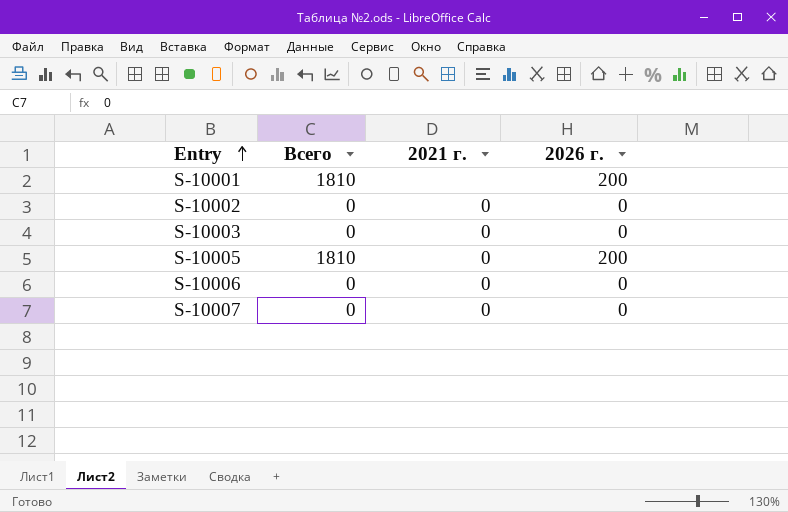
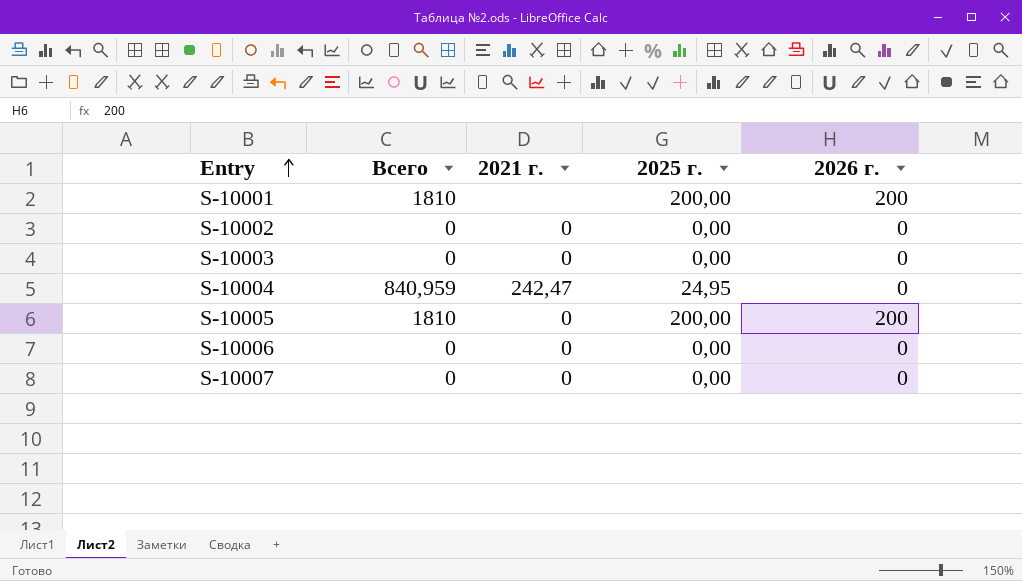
column 2025 г. | position: none -> 4
row S-10004: none -> 840,959 | 242,47 | 24,95 | 0

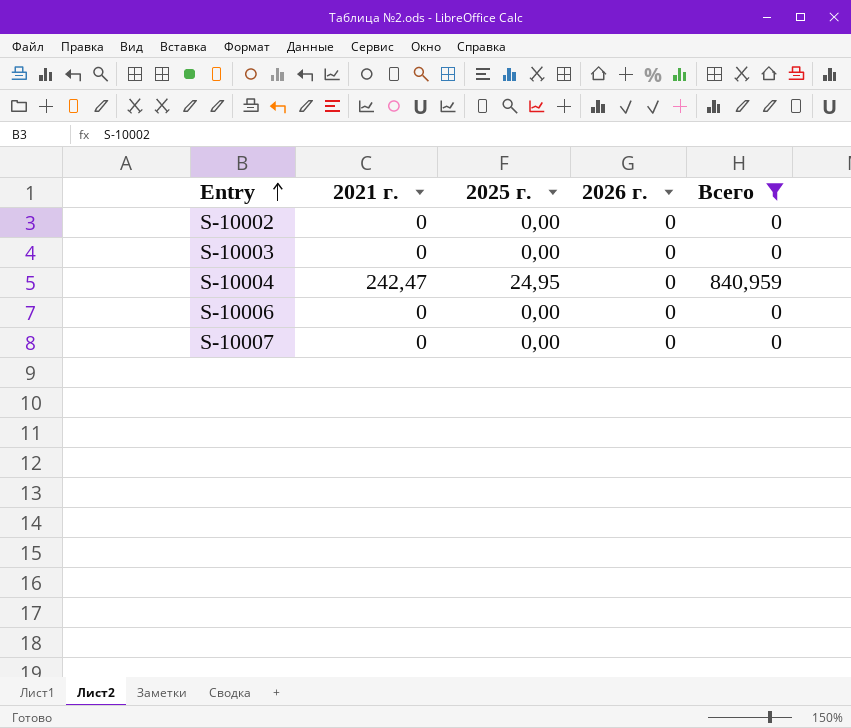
filter: none -> Всего != 1810
column Всего | position: 2 -> 5

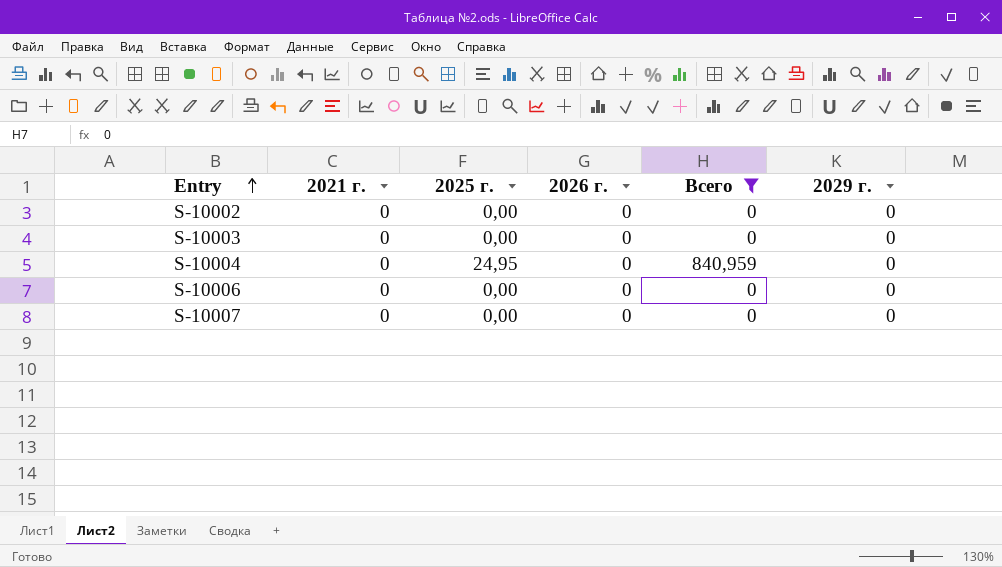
column 2029 г. | position: none -> 6
S-10004 | 2021 г.: 242,47 -> 0

